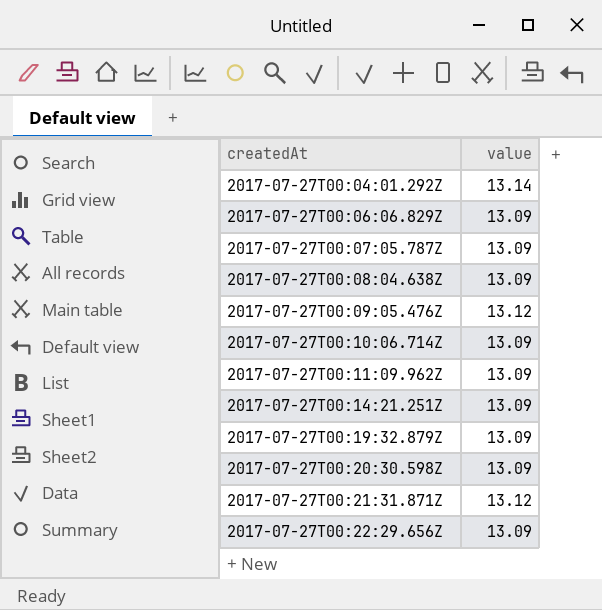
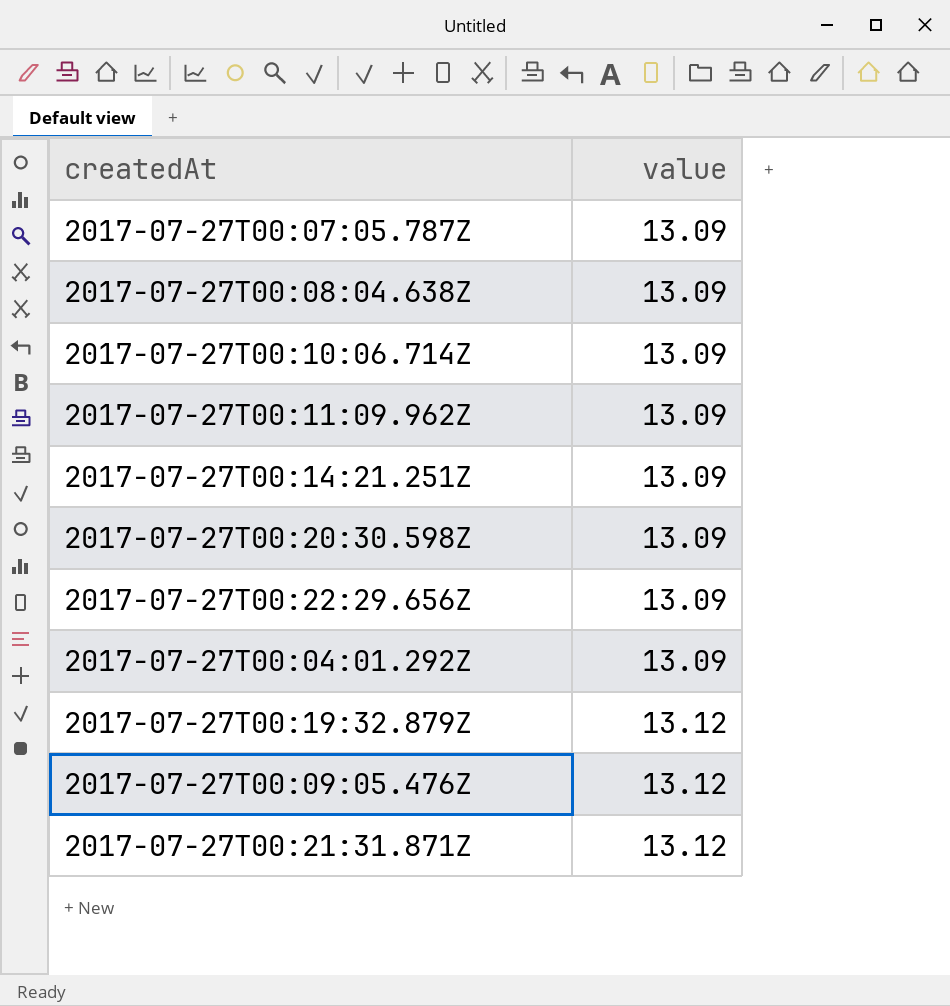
row order: createdAt ascending -> value ascending
row 2017-07-27T00:06:06.829Z: 13.09 -> none
2017-07-27T00:04:01.292Z | value: 13.14 -> 13.09
2017-07-27T00:19:32.879Z | value: 13.09 -> 13.12

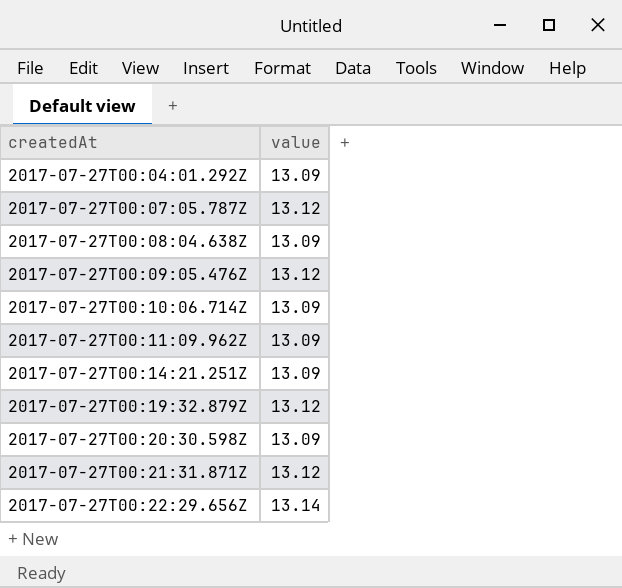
row order: value ascending -> createdAt ascending
2017-07-27T00:07:05.787Z | value: 13.09 -> 13.12
2017-07-27T00:22:29.656Z | value: 13.09 -> 13.14

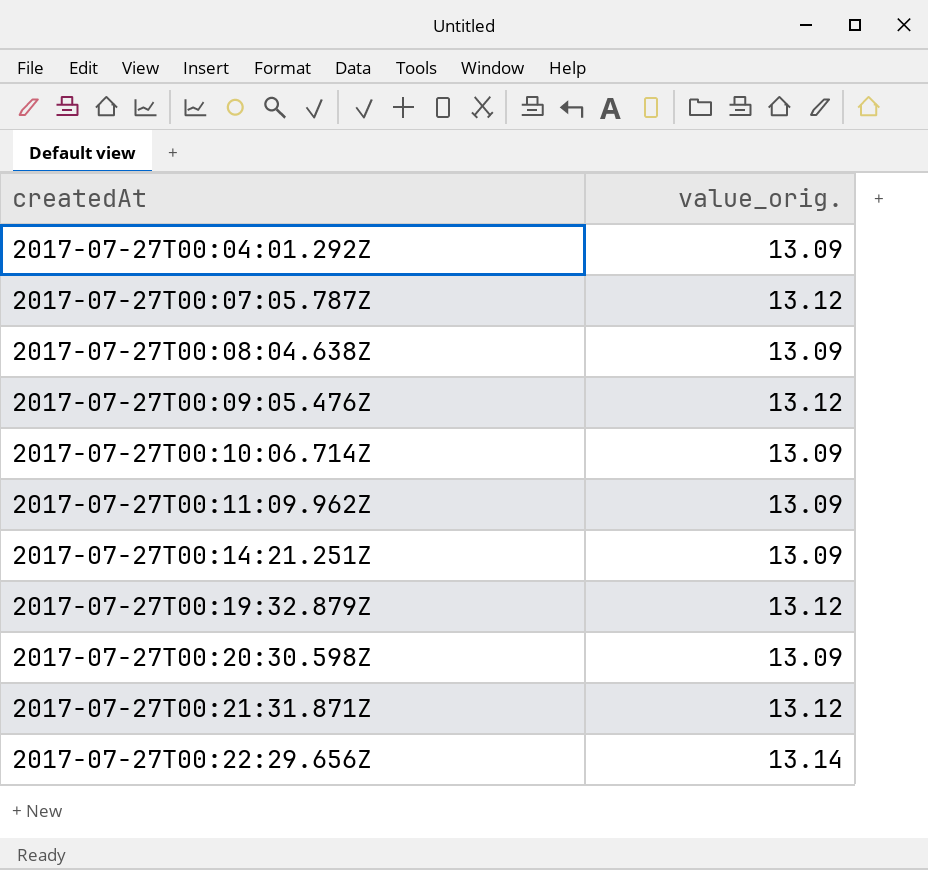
column name: value -> value_orig.

